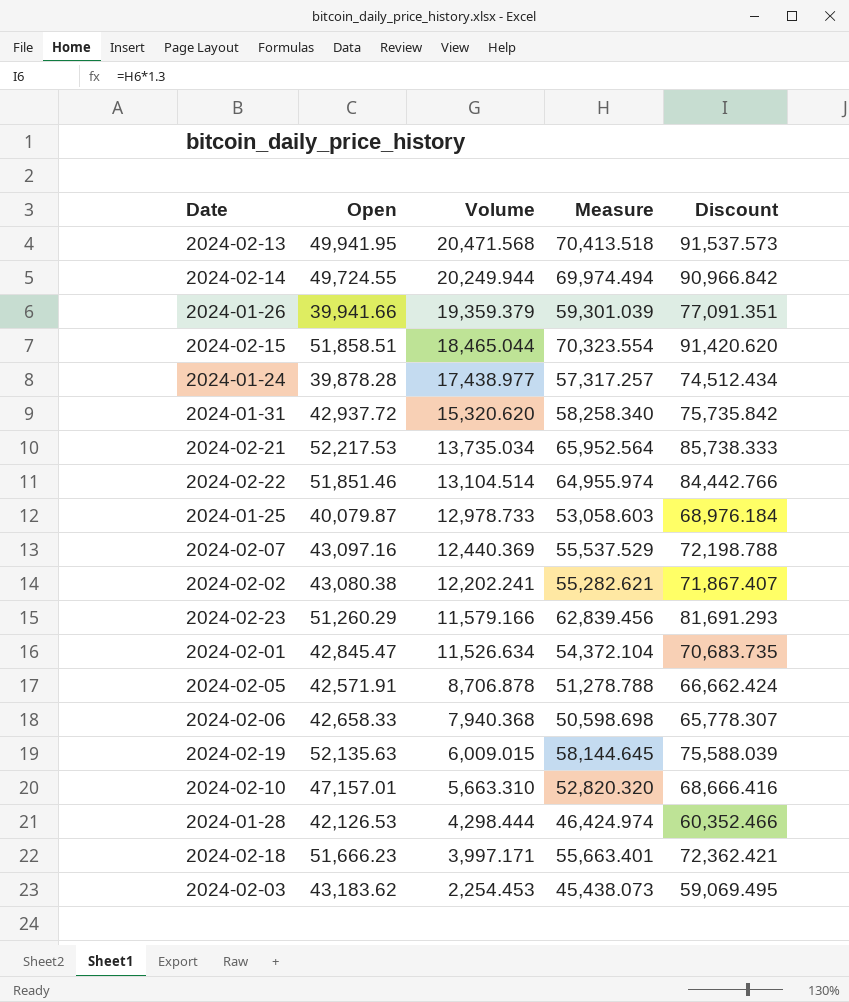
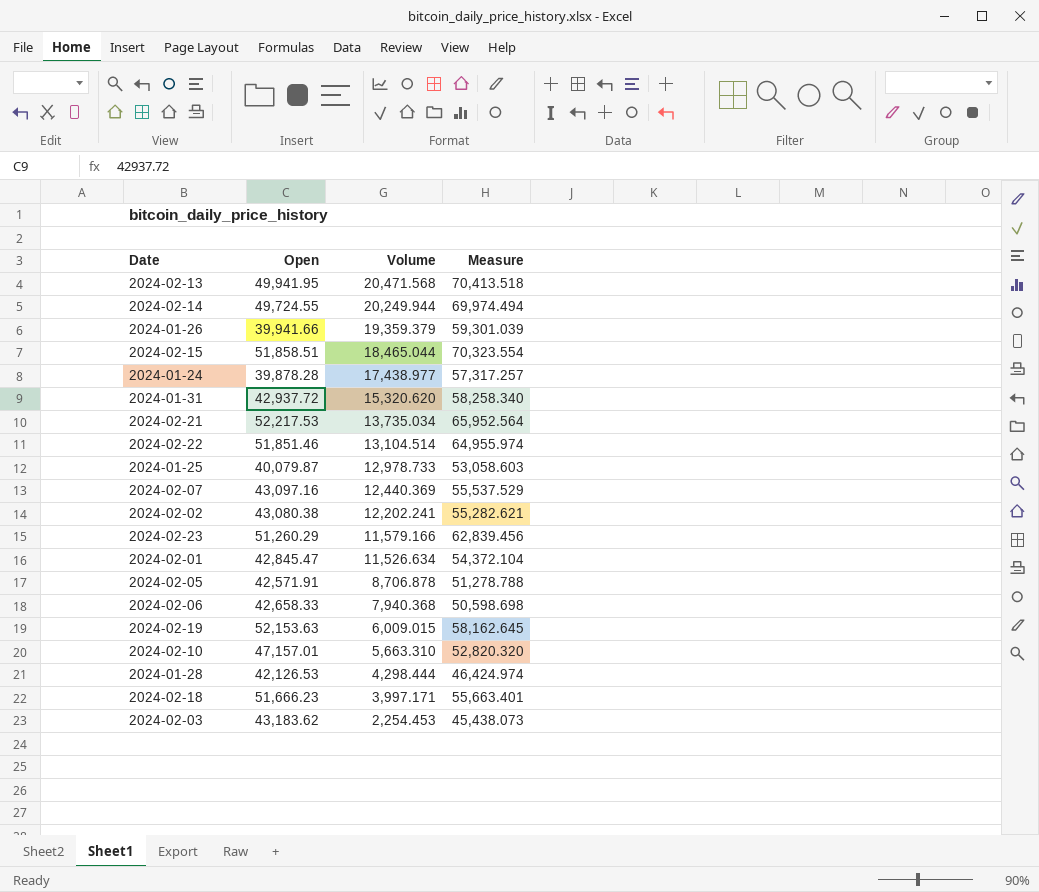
column Discount | formula: [Measure] * 1.3 -> none
2024-02-19 | Open: 52,135.63 -> 52,153.63
2024-02-19 | Measure: 58,144.645 -> 58,162.645

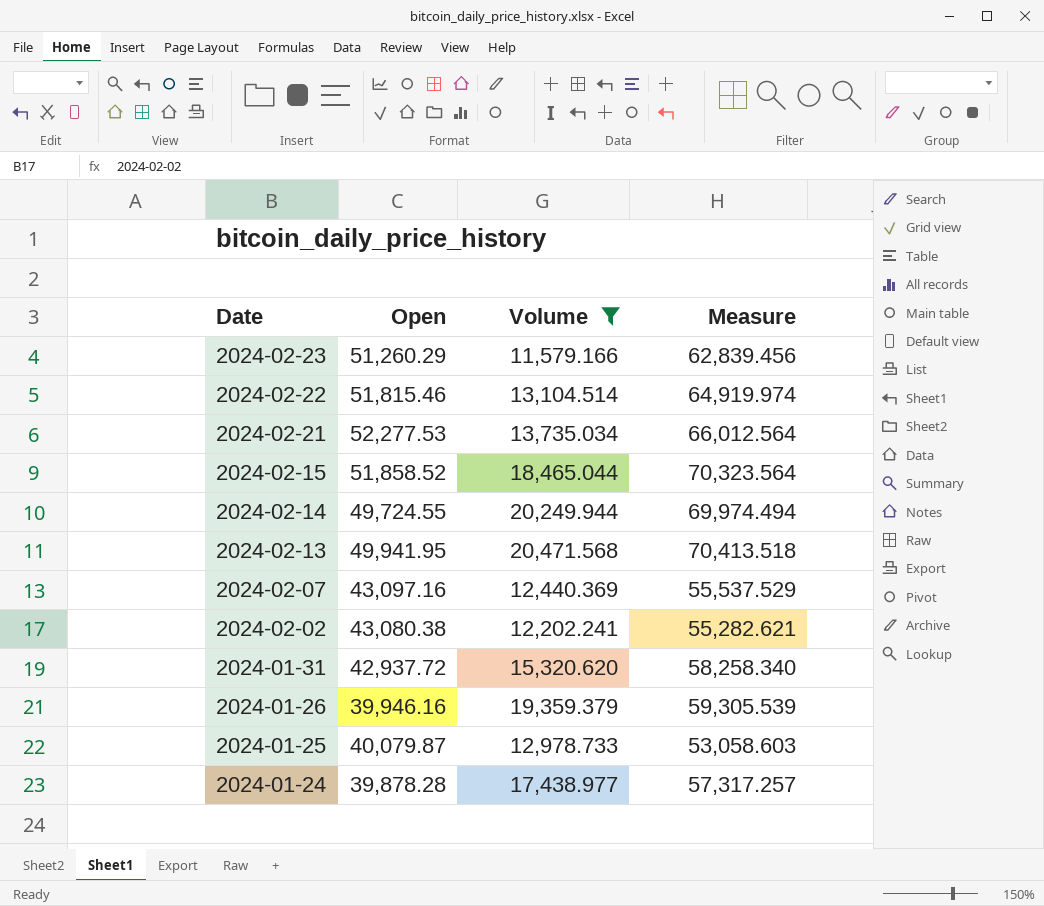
filter: none -> Volume >= 11,579.166
row order: Volume descending -> Date descending
2024-02-22 | Open: 51,851.46 -> 51,815.46
2024-02-22 | Measure: 64,955.974 -> 64,919.974
2024-02-21 | Open: 52,217.53 -> 52,277.53
2024-02-21 | Measure: 65,952.564 -> 66,012.564
2024-02-15 | Open: 51,858.51 -> 51,858.52
2024-02-15 | Measure: 70,323.554 -> 70,323.564
2024-01-26 | Open: 39,941.66 -> 39,946.16
2024-01-26 | Measure: 59,301.039 -> 59,305.539

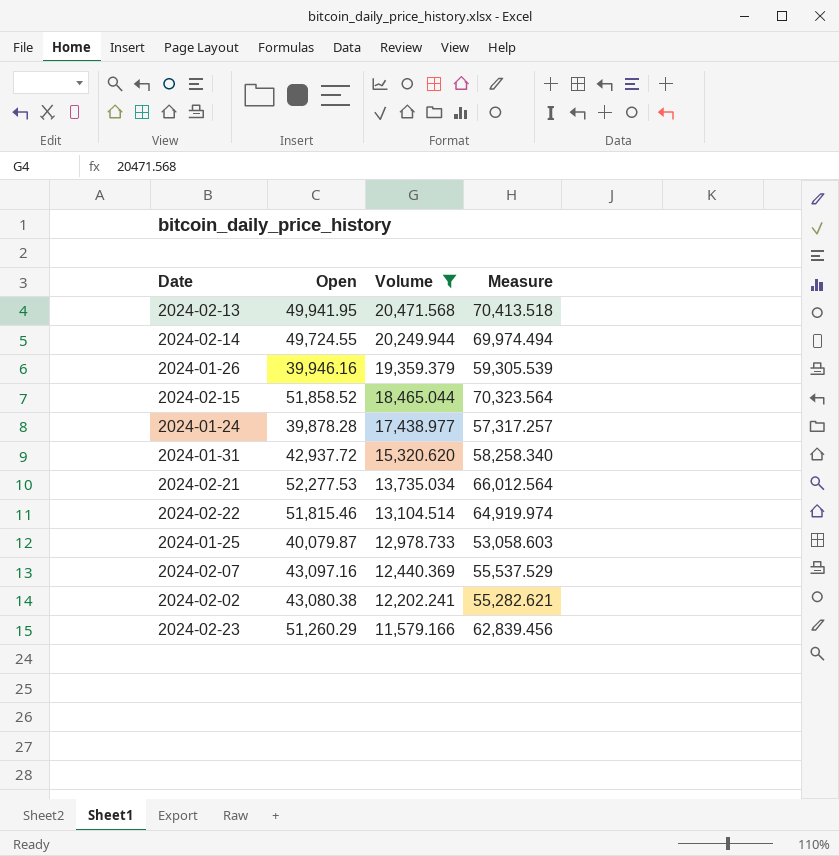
row order: Date descending -> Volume descending

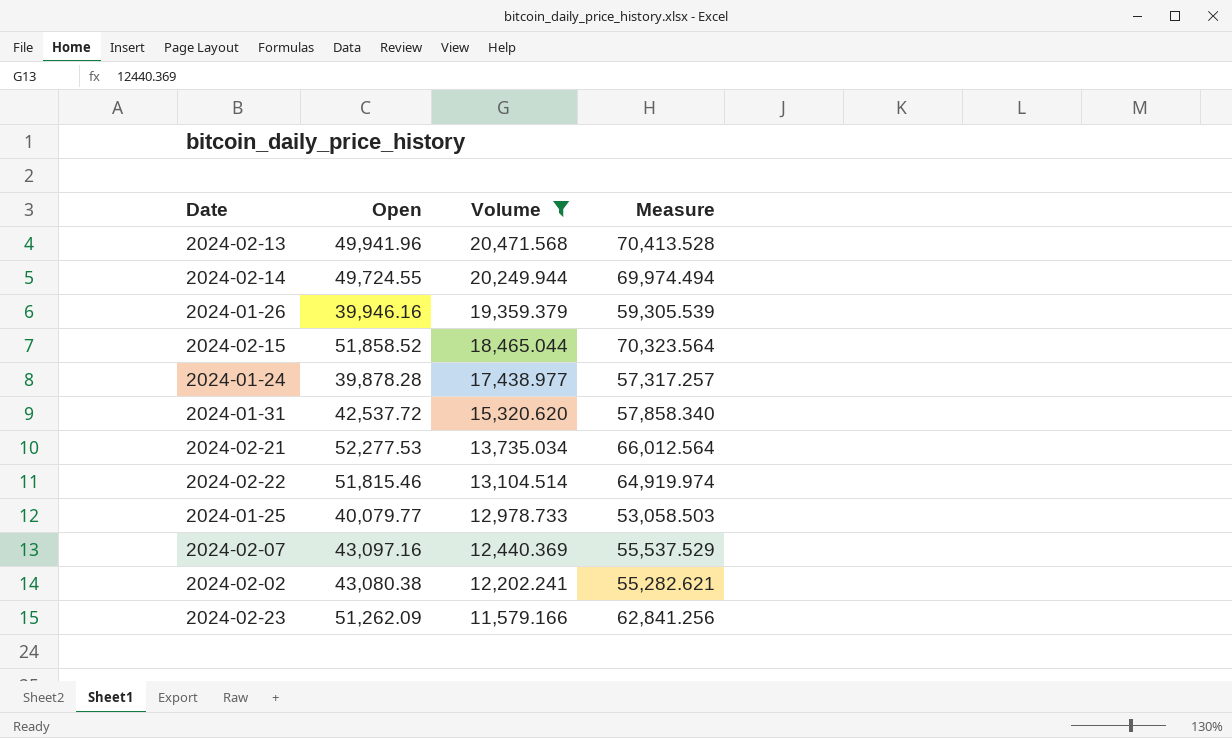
2024-02-13 | Open: 49,941.95 -> 49,941.96
2024-02-13 | Measure: 70,413.518 -> 70,413.528
2024-01-31 | Open: 42,937.72 -> 42,537.72
2024-01-31 | Measure: 58,258.340 -> 57,858.340
2024-01-25 | Open: 40,079.87 -> 40,079.77
2024-01-25 | Measure: 53,058.603 -> 53,058.503
2024-02-23 | Open: 51,260.29 -> 51,262.09
2024-02-23 | Measure: 62,839.456 -> 62,841.256

